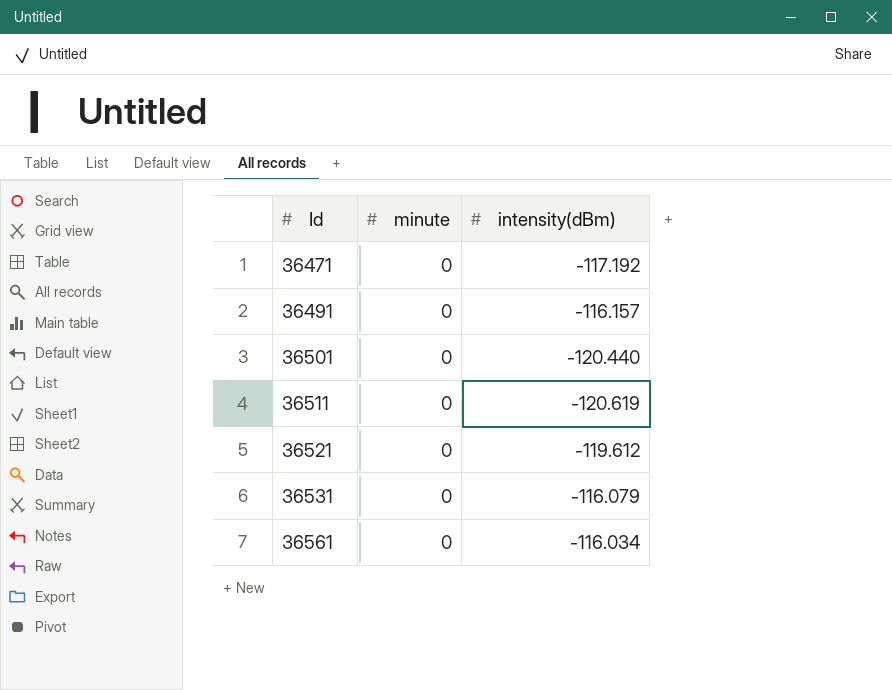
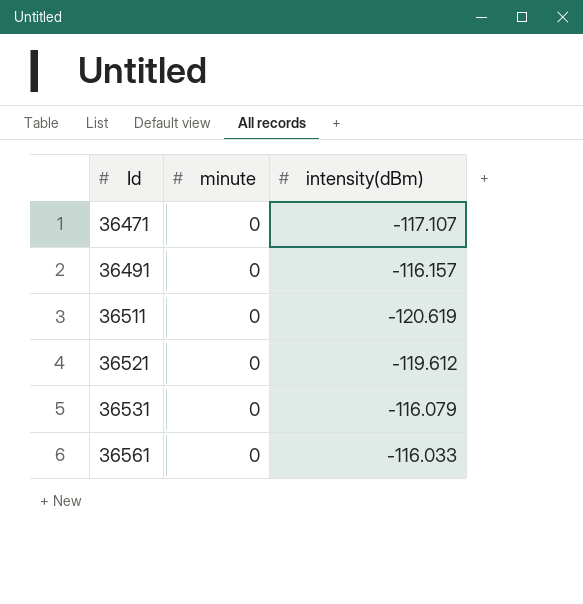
row 36501: 0 | -120.440 -> none
36471 | intensity(dBm): -117.192 -> -117.107
36561 | intensity(dBm): -116.034 -> -116.033

